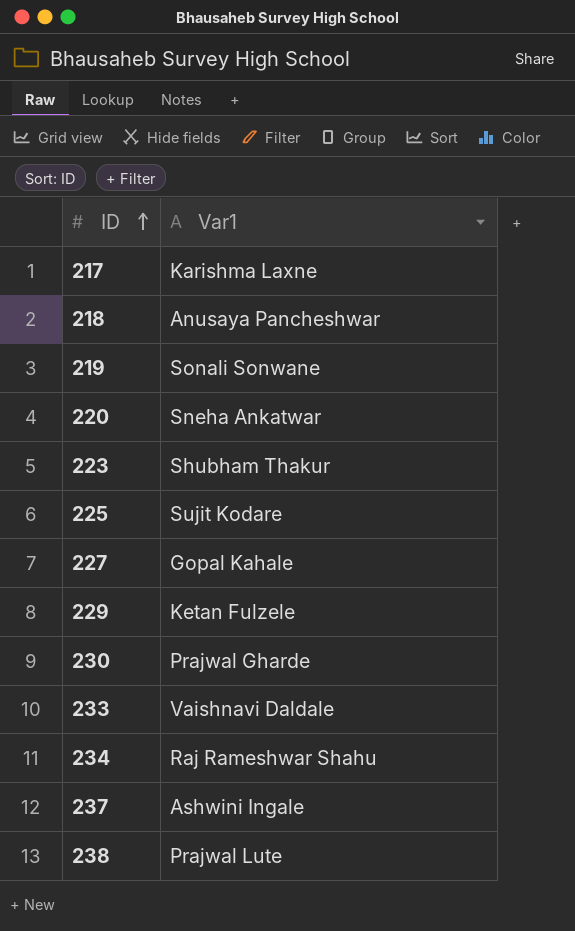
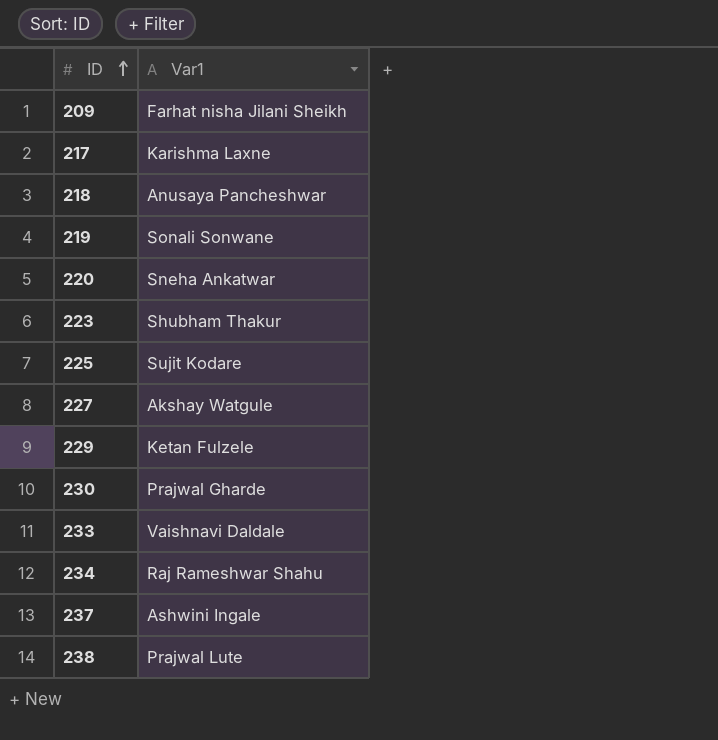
row 209: none -> Farhat nisha Jilani Sheikh
227 | Var1: Gopal Kahale -> Akshay Watgule

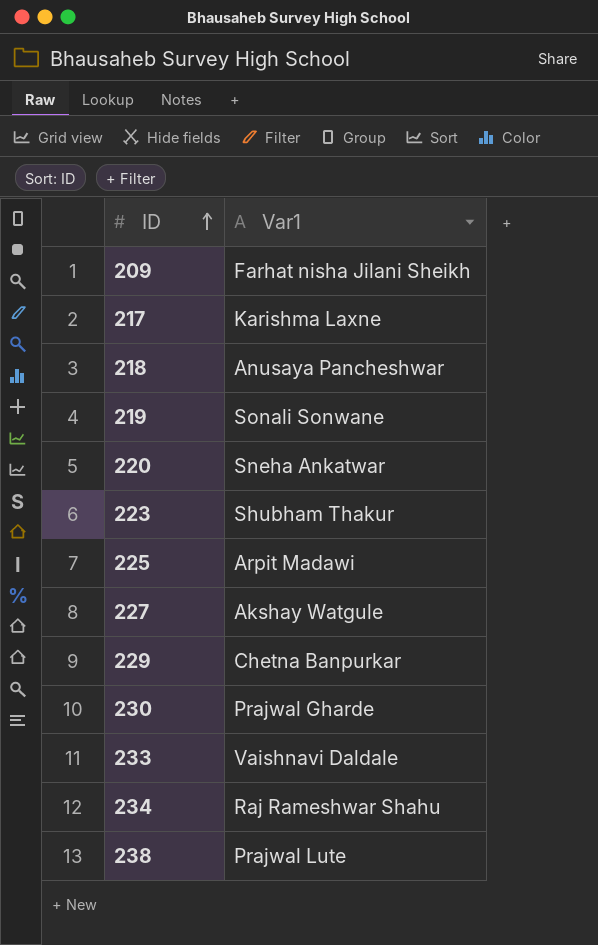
row 237: Ashwini Ingale -> none
225 | Var1: Sujit Kodare -> Arpit Madawi
229 | Var1: Ketan Fulzele -> Chetna Banpurkar

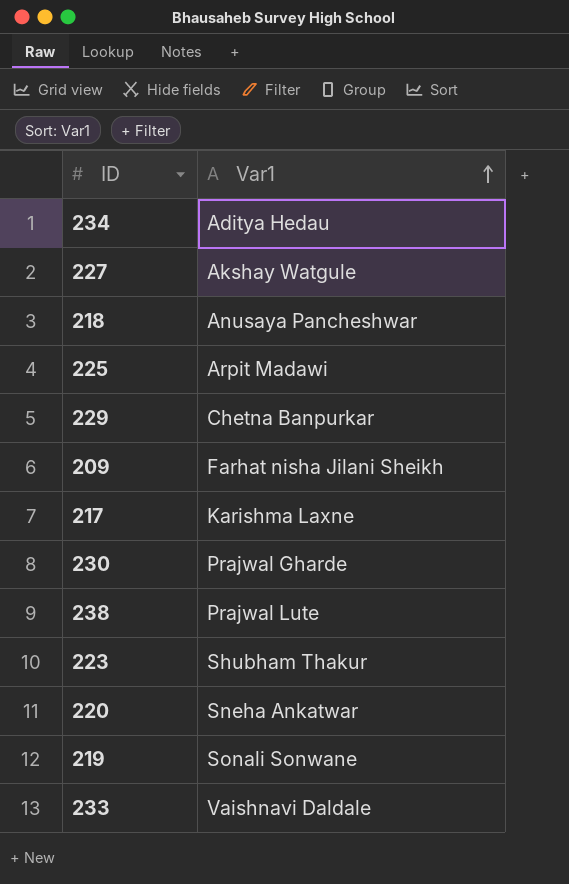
row order: ID ascending -> Var1 ascending
234 | Var1: Raj Rameshwar Shahu -> Aditya Hedau

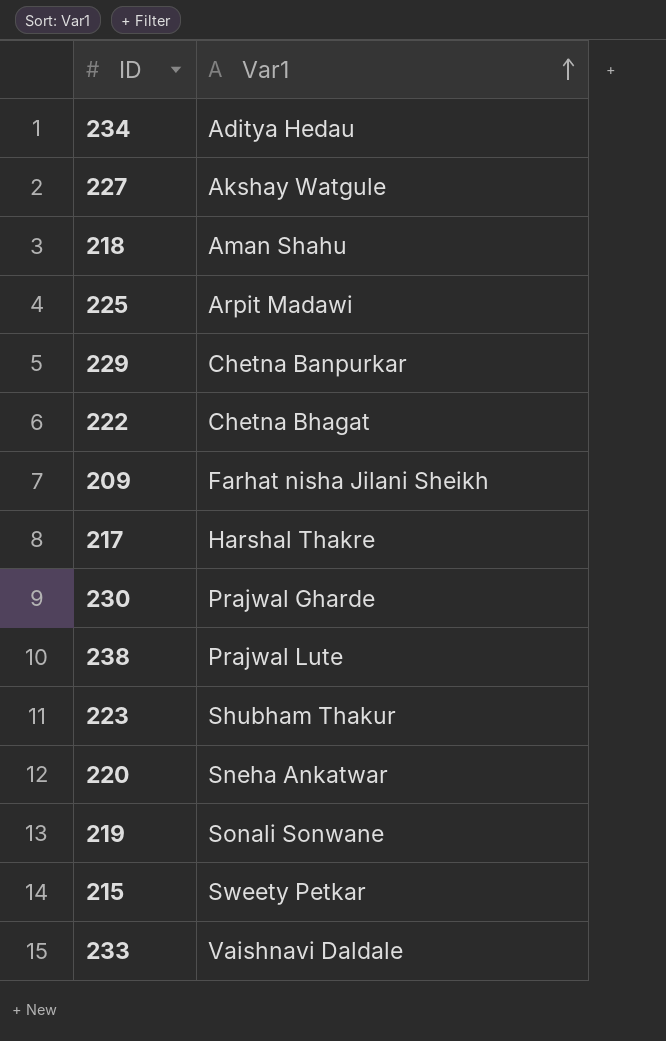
218 | Var1: Anusaya Pancheshwar -> Aman Shahu
row 222: none -> Chetna Bhagat
217 | Var1: Karishma Laxne -> Harshal Thakre
row 215: none -> Sweety Petkar

